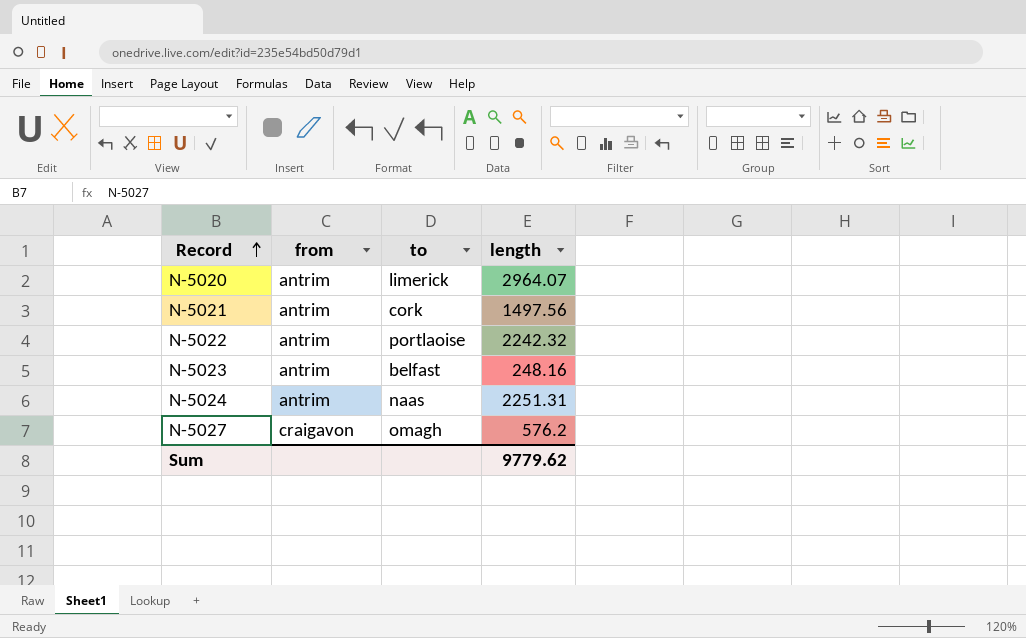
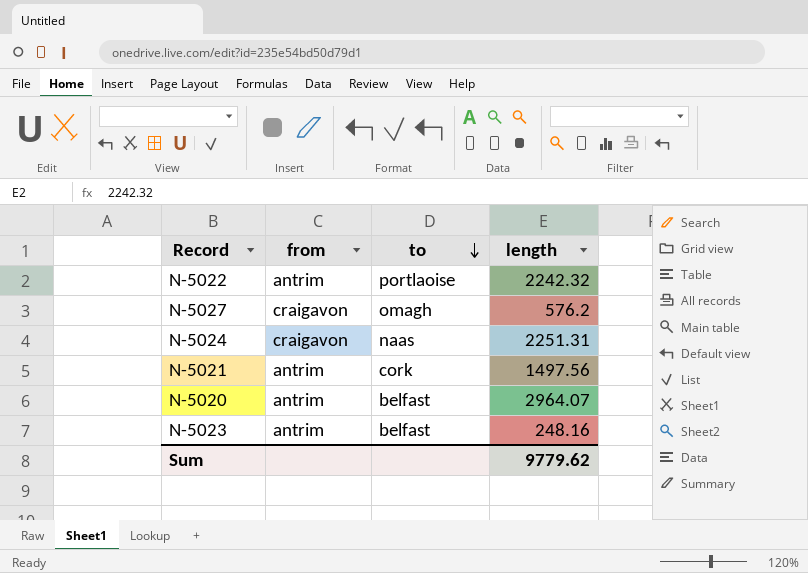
row order: Record ascending -> to descending
N-5024 | from: antrim -> craigavon
N-5020 | to: limerick -> belfast

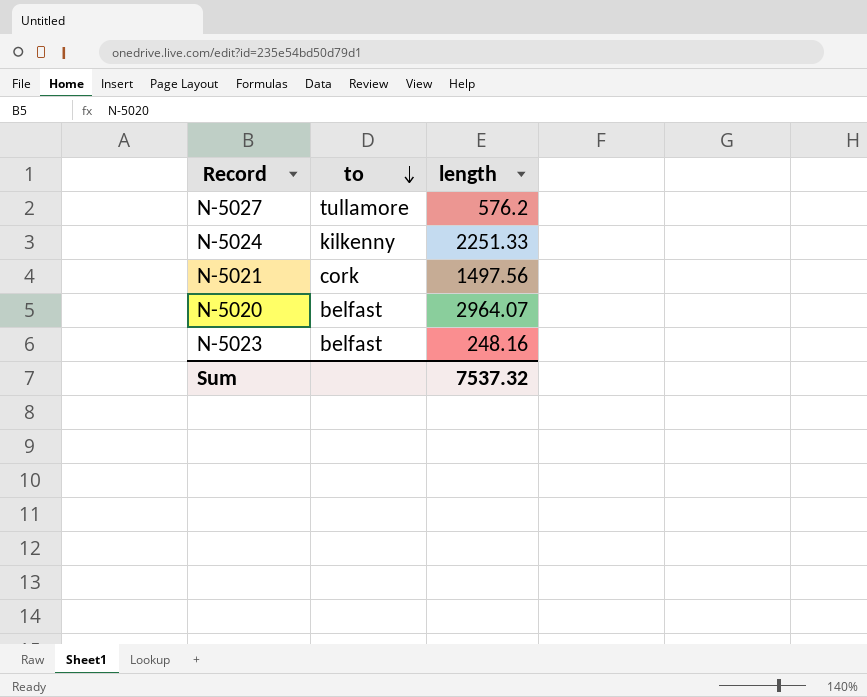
column from | position: 2 -> none
row N-5022: antrim | portlaoise | 2242.32 -> none
N-5027 | to: omagh -> tullamore
N-5024 | to: naas -> kilkenny
N-5024 | length: 2251.31 -> 2251.33
Sum | length: 9779.62 -> 7537.32

